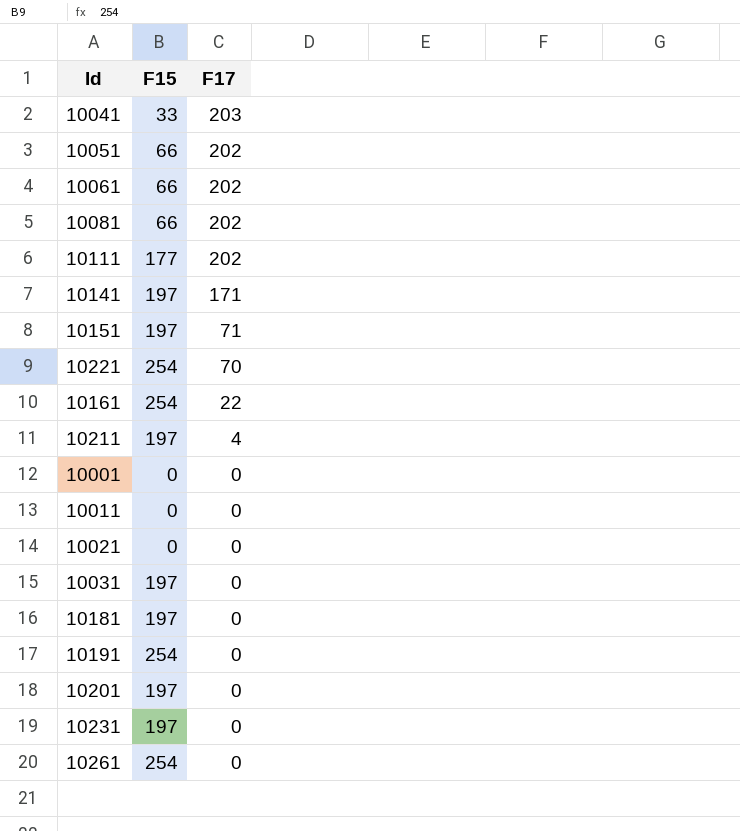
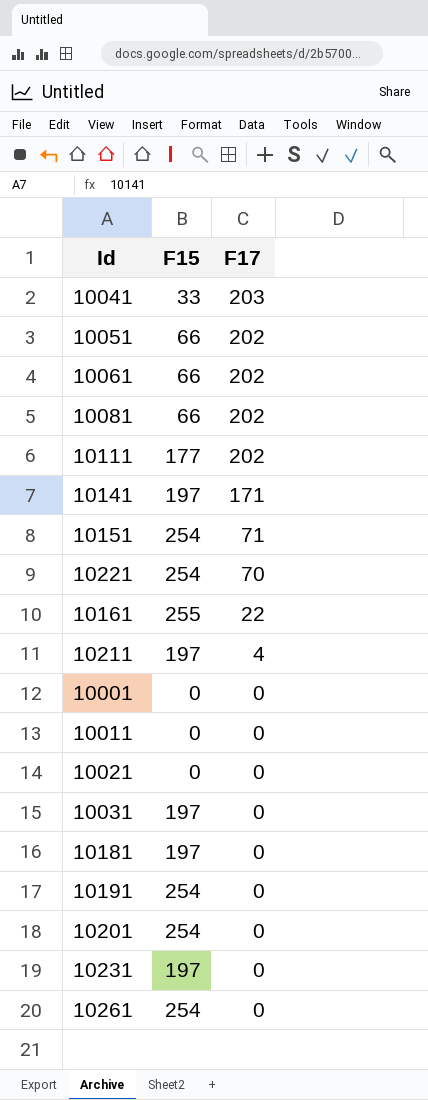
10151 | F15: 197 -> 254
10161 | F15: 254 -> 255
10201 | F15: 197 -> 254

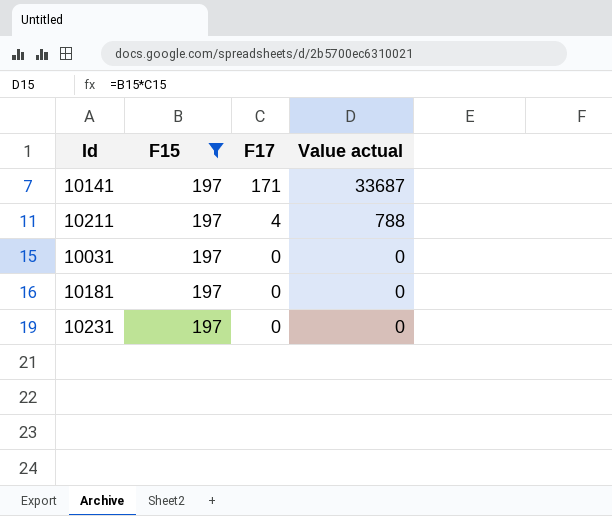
filter: none -> F15 = 197
column Value actual | formula: none -> [F15] * [F17]

